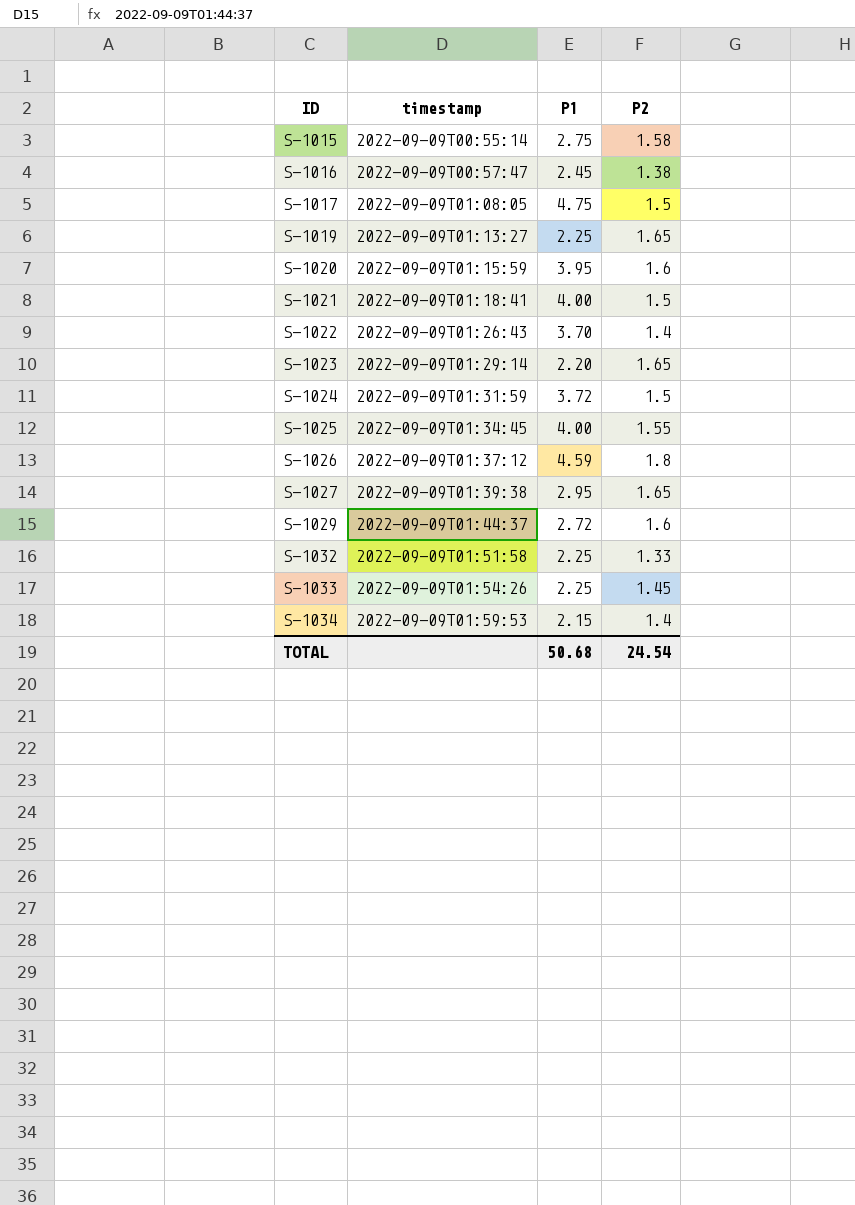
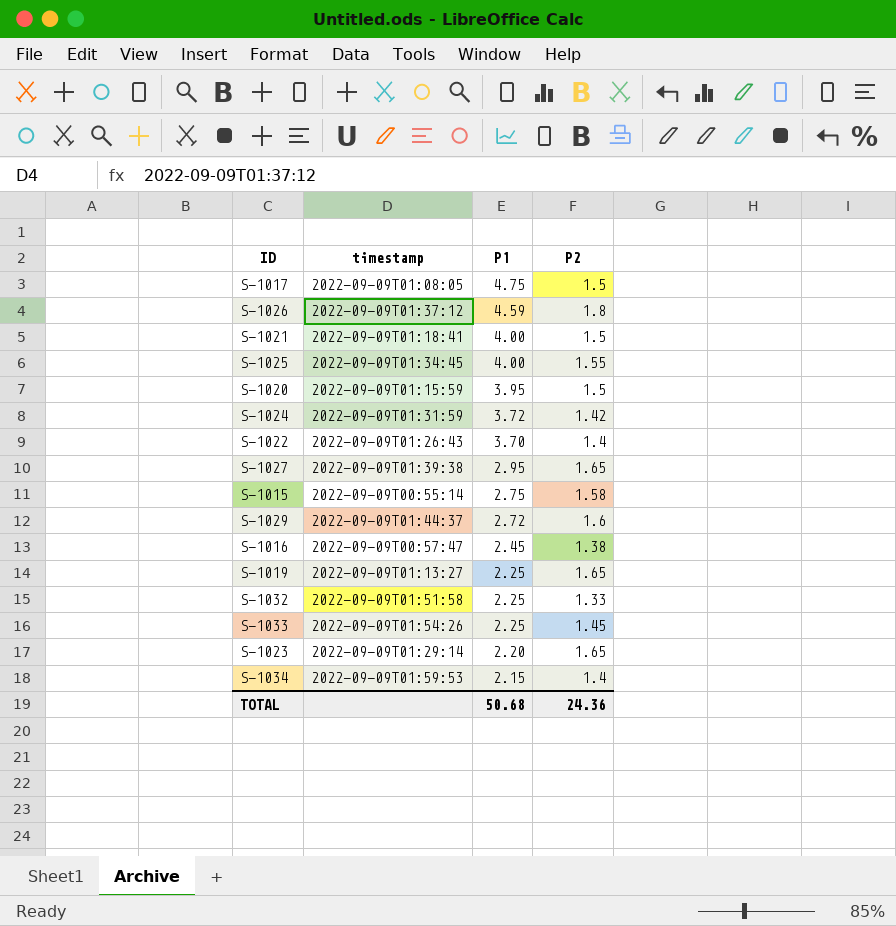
row order: ID ascending -> P1 descending
S-1020 | P2: 1.6 -> 1.5
S-1024 | P2: 1.5 -> 1.42
TOTAL | P2: 24.54 -> 24.36

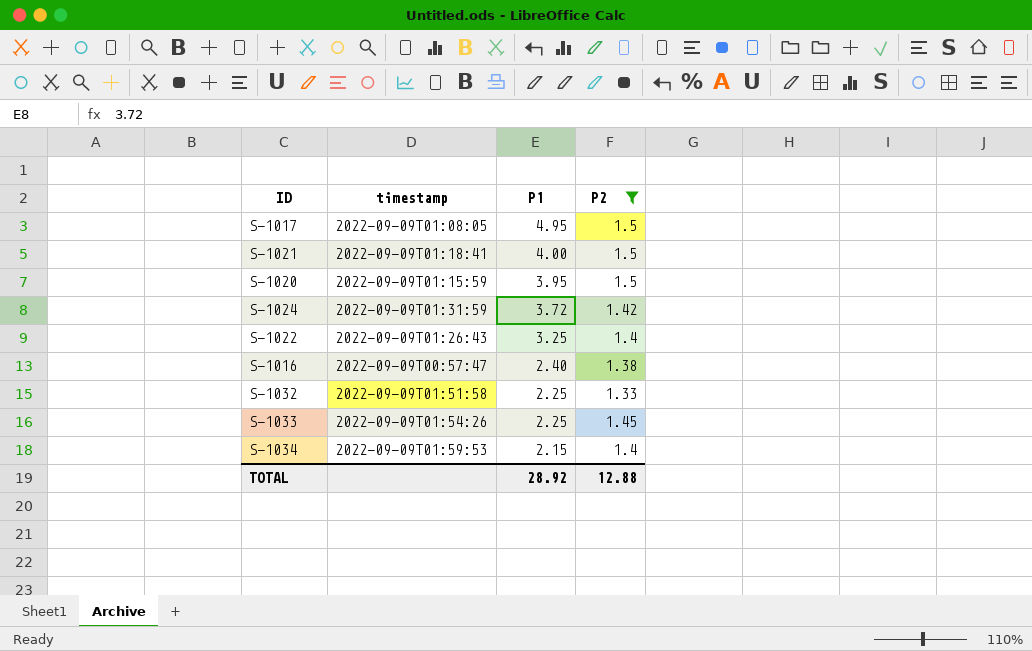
filter: none -> P2 <= 1.5
S-1017 | P1: 4.75 -> 4.95
S-1022 | P1: 3.70 -> 3.25
S-1016 | P1: 2.45 -> 2.40
TOTAL | P1: 50.68 -> 28.92
TOTAL | P2: 24.36 -> 12.88

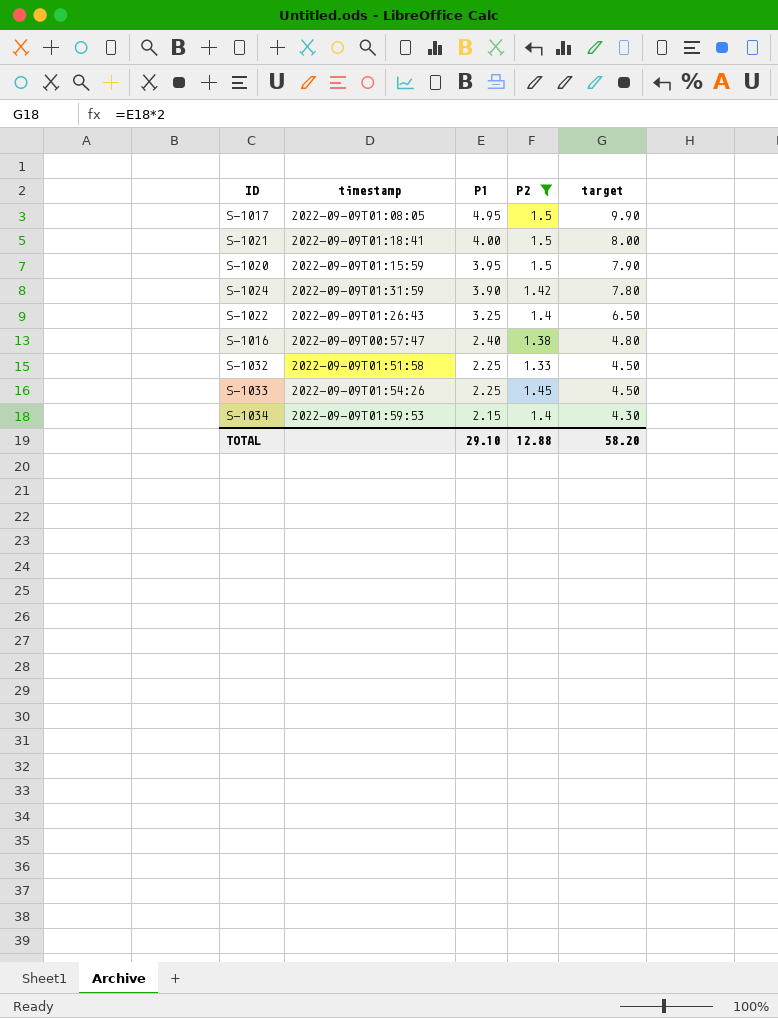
column target | formula: none -> [P1] * 2
S-1024 | P1: 3.72 -> 3.90
TOTAL | P1: 28.92 -> 29.10

